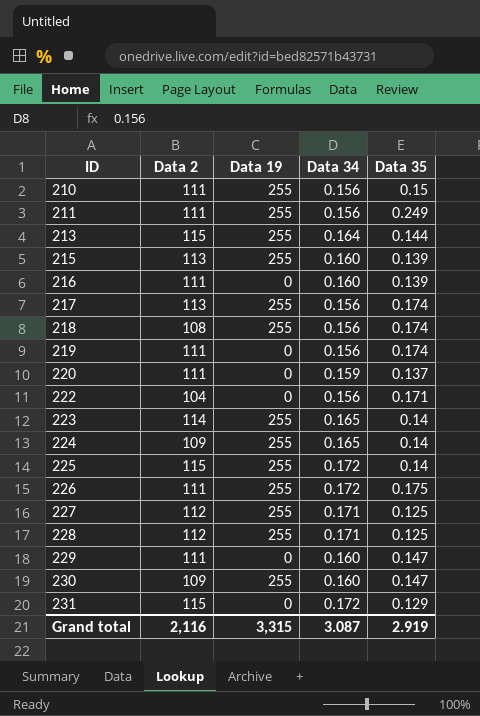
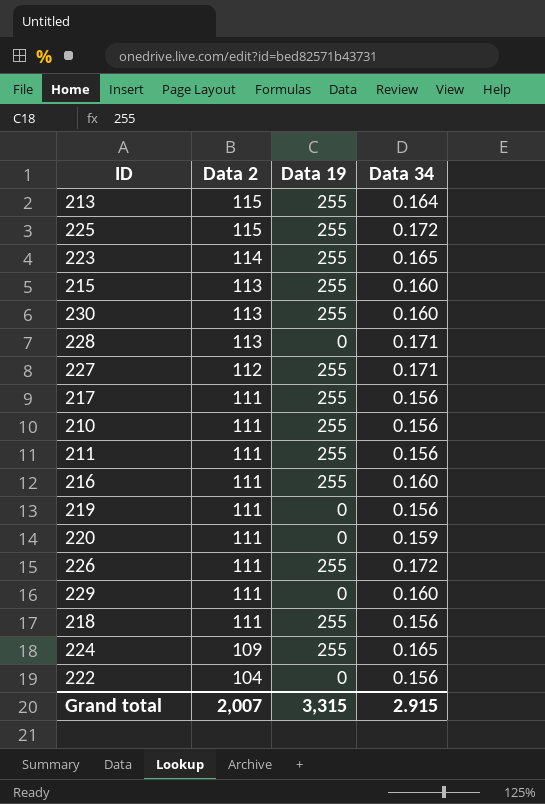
row order: ID ascending -> Data 2 descending
column Data 35 | position: 5 -> none
row 231: 115 | 0 | 0.172 | 0.129 -> none
230 | Data 2: 109 -> 113
228 | Data 2: 112 -> 113
228 | Data 19: 255 -> 0
217 | Data 2: 113 -> 111
216 | Data 19: 0 -> 255
218 | Data 2: 108 -> 111
Grand total | Data 2: 2,116 -> 2,007
Grand total | Data 34: 3.087 -> 2.915

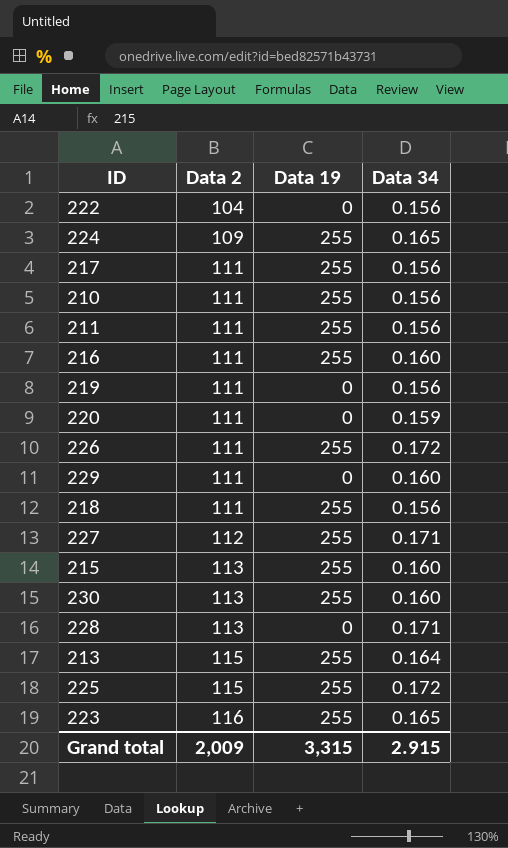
row order: Data 2 descending -> Data 2 ascending
223 | Data 2: 114 -> 116
Grand total | Data 2: 2,007 -> 2,009

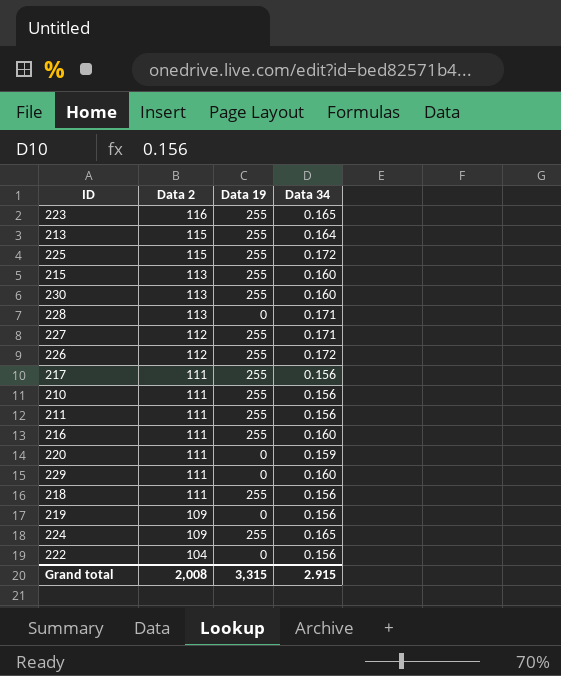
row order: Data 2 ascending -> Data 2 descending
226 | Data 2: 111 -> 112
219 | Data 2: 111 -> 109
Grand total | Data 2: 2,009 -> 2,008

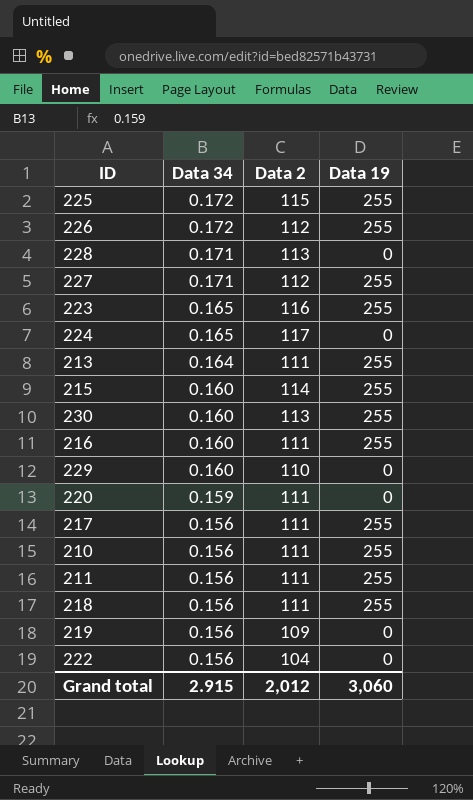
row order: Data 2 descending -> Data 34 descending
column Data 34 | position: 4 -> 2
224 | Data 2: 109 -> 117
224 | Data 19: 255 -> 0
213 | Data 2: 115 -> 111
215 | Data 2: 113 -> 114
229 | Data 2: 111 -> 110
Grand total | Data 2: 2,008 -> 2,012
Grand total | Data 19: 3,315 -> 3,060

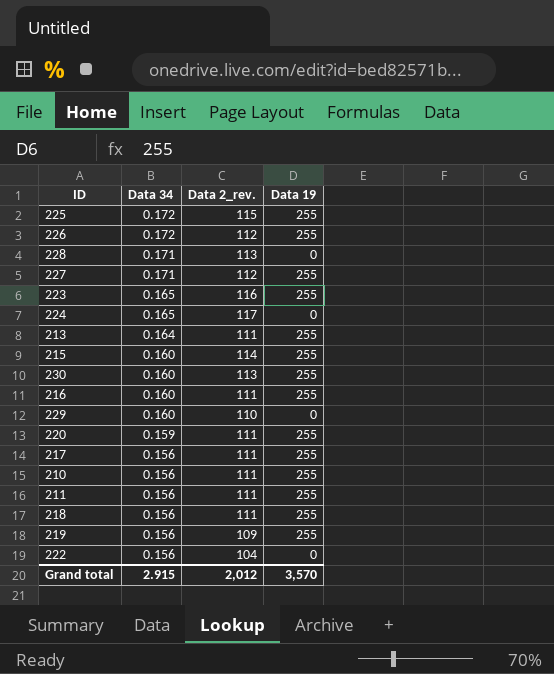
column name: Data 2 -> Data 2_rev.
220 | Data 19: 0 -> 255
219 | Data 19: 0 -> 255
Grand total | Data 19: 3,060 -> 3,570

